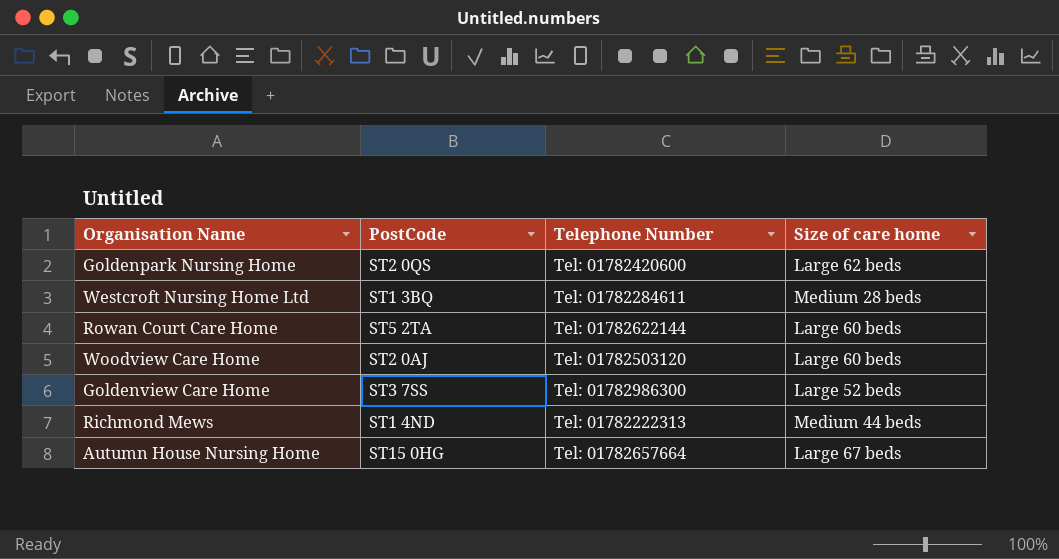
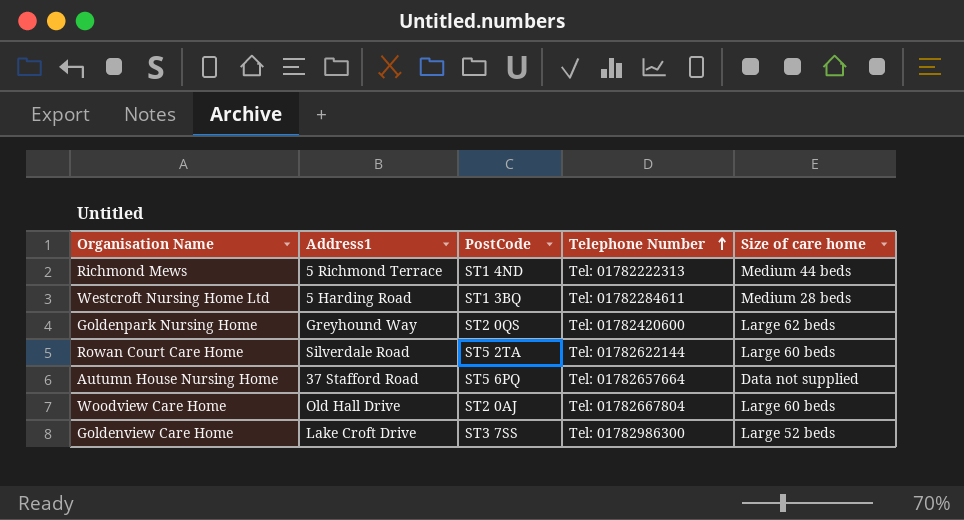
row order: none -> Telephone Number ascending
column Address1 | position: none -> 2
Autumn House Nursing Home | PostCode: ST15 0HG -> ST5 6PQ
Autumn House Nursing Home | Size of care home: Large 67 beds -> Data not supplied
Woodview Care Home | Telephone Number: Tel: 01782503120 -> Tel: 01782667804

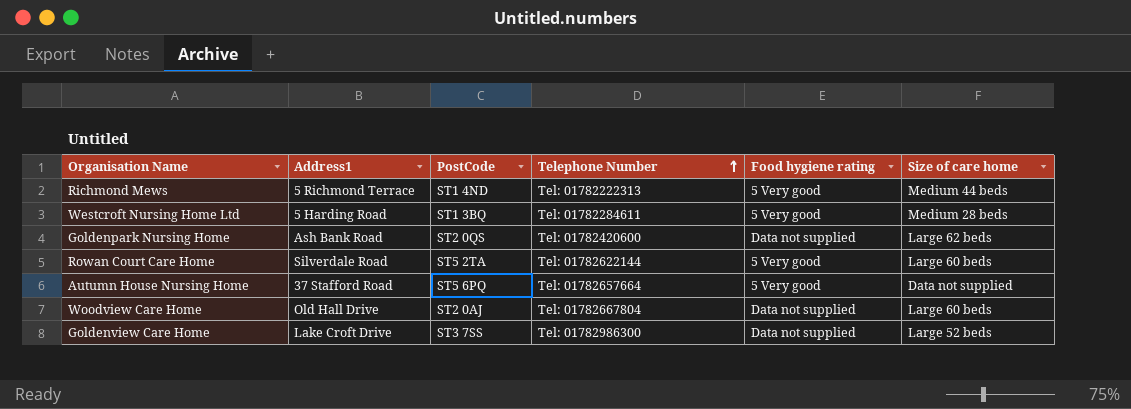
column Food hygiene rating | position: none -> 5
Goldenpark Nursing Home | Address1: Greyhound Way -> Ash Bank Road

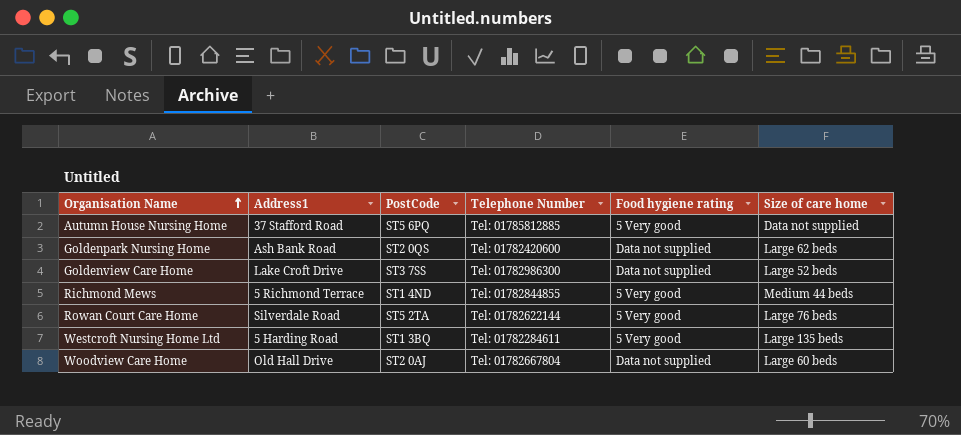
row order: Telephone Number ascending -> Organisation Name ascending
Autumn House Nursing Home | Telephone Number: Tel: 01782657664 -> Tel: 01785812885
Richmond Mews | Telephone Number: Tel: 01782222313 -> Tel: 01782844855
Rowan Court Care Home | Size of care home: Large 60 beds -> Large 76 beds
Westcroft Nursing Home Ltd | Size of care home: Medium 28 beds -> Large 135 beds

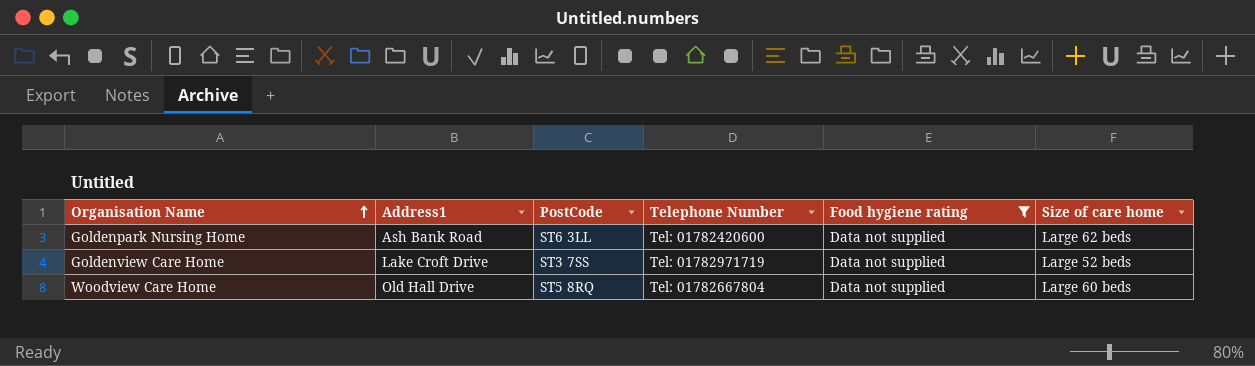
filter: none -> Food hygiene rating = Data not supplied
Goldenpark Nursing Home | PostCode: ST2 0QS -> ST6 3LL
Goldenview Care Home | Telephone Number: Tel: 01782986300 -> Tel: 01782971719
Woodview Care Home | PostCode: ST2 0AJ -> ST5 8RQ

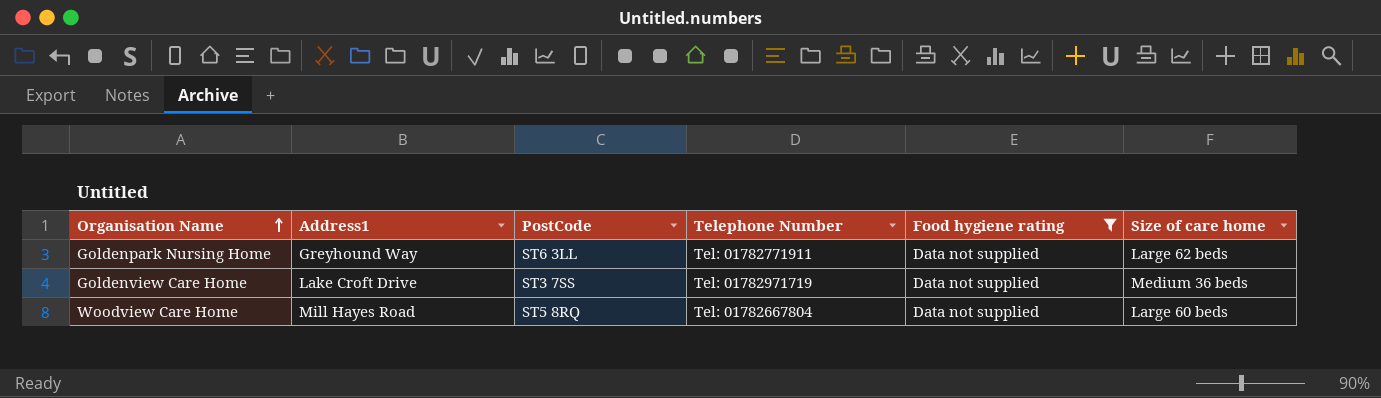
Goldenpark Nursing Home | Address1: Ash Bank Road -> Greyhound Way
Goldenpark Nursing Home | Telephone Number: Tel: 01782420600 -> Tel: 01782771911
Goldenview Care Home | Size of care home: Large 52 beds -> Medium 36 beds
Woodview Care Home | Address1: Old Hall Drive -> Mill Hayes Road

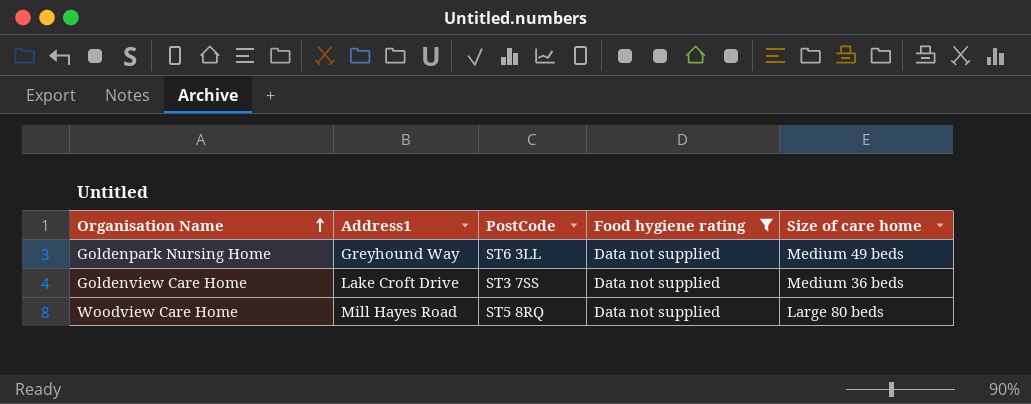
column Telephone Number | position: 4 -> none
Goldenpark Nursing Home | Size of care home: Large 62 beds -> Medium 49 beds
Woodview Care Home | Size of care home: Large 60 beds -> Large 80 beds

